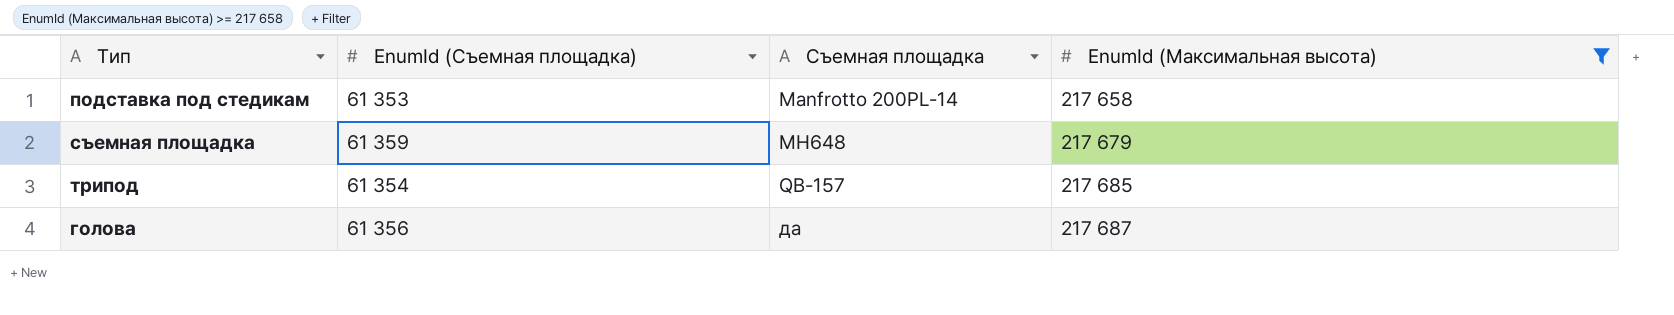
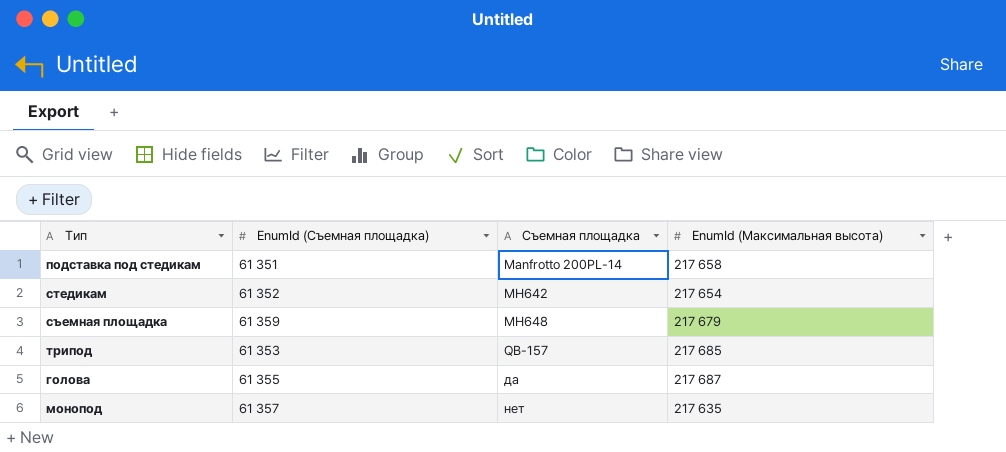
filter: EnumId (Максимальная высота) >= 217 658 -> none
подставка под стедикам | EnumId (Съемная площадка): 61 353 -> 61 351
трипод | EnumId (Съемная площадка): 61 354 -> 61 353
голова | EnumId (Съемная площадка): 61 356 -> 61 355

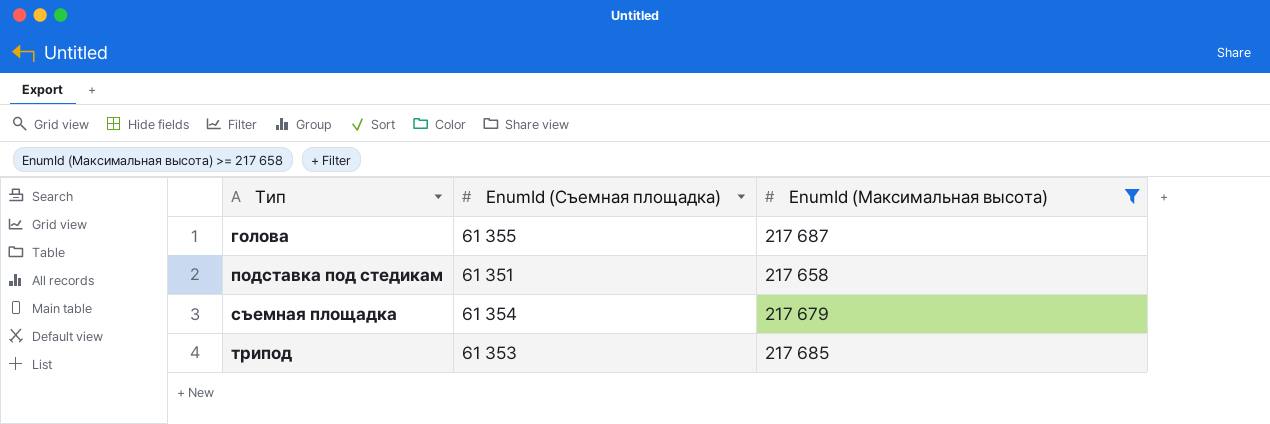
filter: none -> EnumId (Максимальная высота) >= 217 658
row order: Съемная площадка ascending -> Тип ascending
column Съемная площадка | position: 3 -> none
съемная площадка | EnumId (Съемная площадка): 61 359 -> 61 354

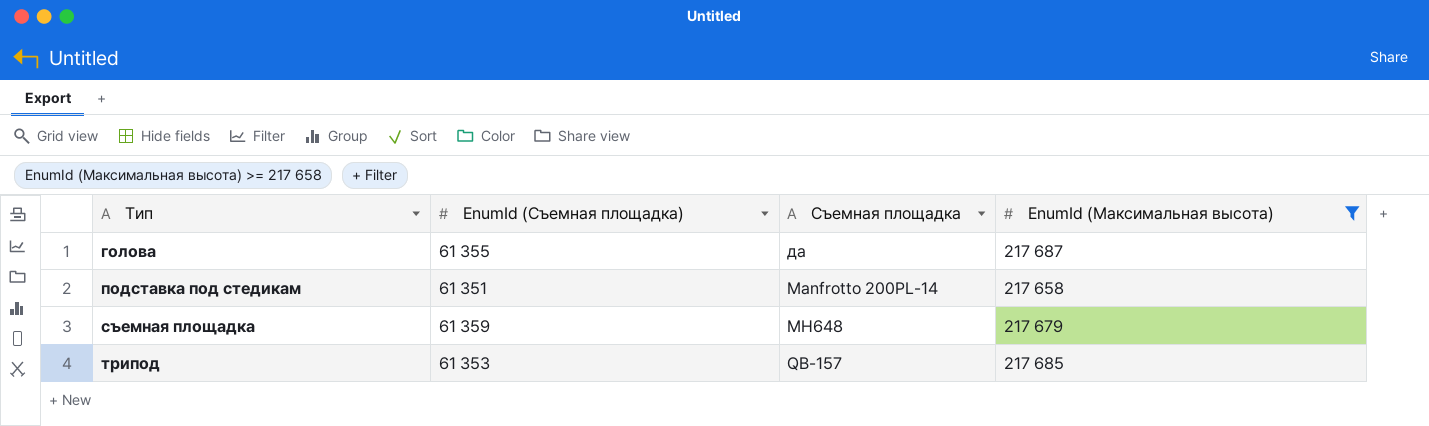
column Съемная площадка | position: none -> 3
съемная площадка | EnumId (Съемная площадка): 61 354 -> 61 359

